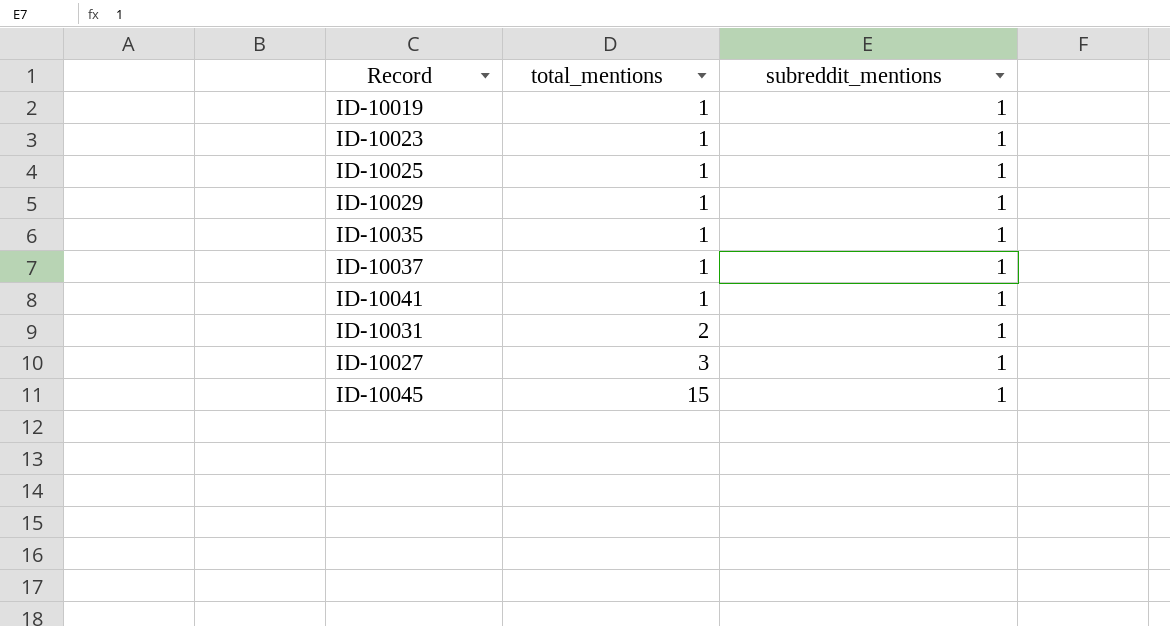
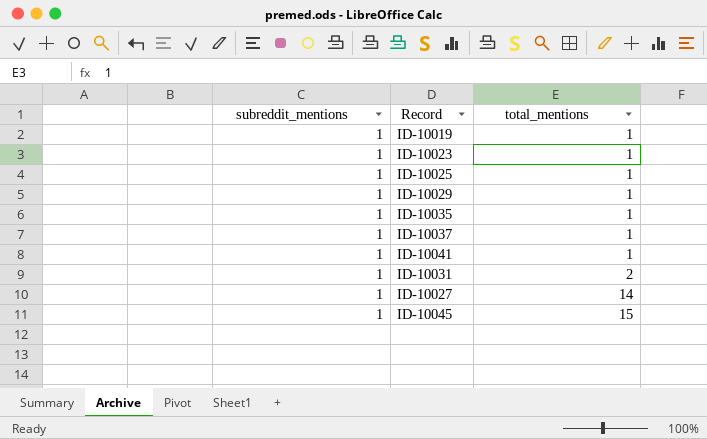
column subreddit_mentions | position: 3 -> 1
ID-10027 | total_mentions: 3 -> 14

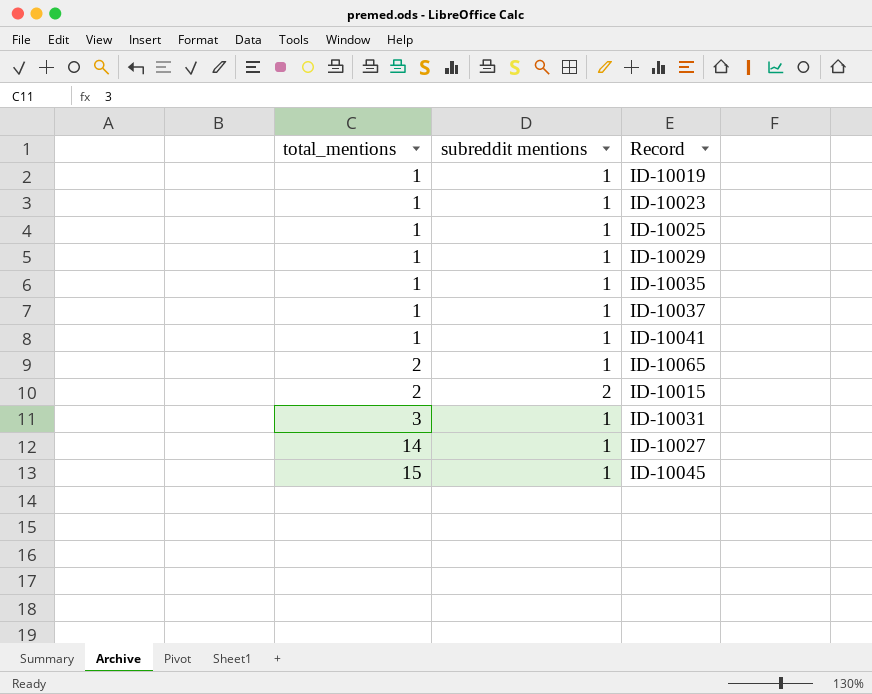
column total_mentions | position: 3 -> 1
column name: subreddit_mentions -> subreddit mentions
row ID-10065: none -> 2 | 1
row ID-10015: none -> 2 | 2
ID-10031 | total_mentions: 2 -> 3

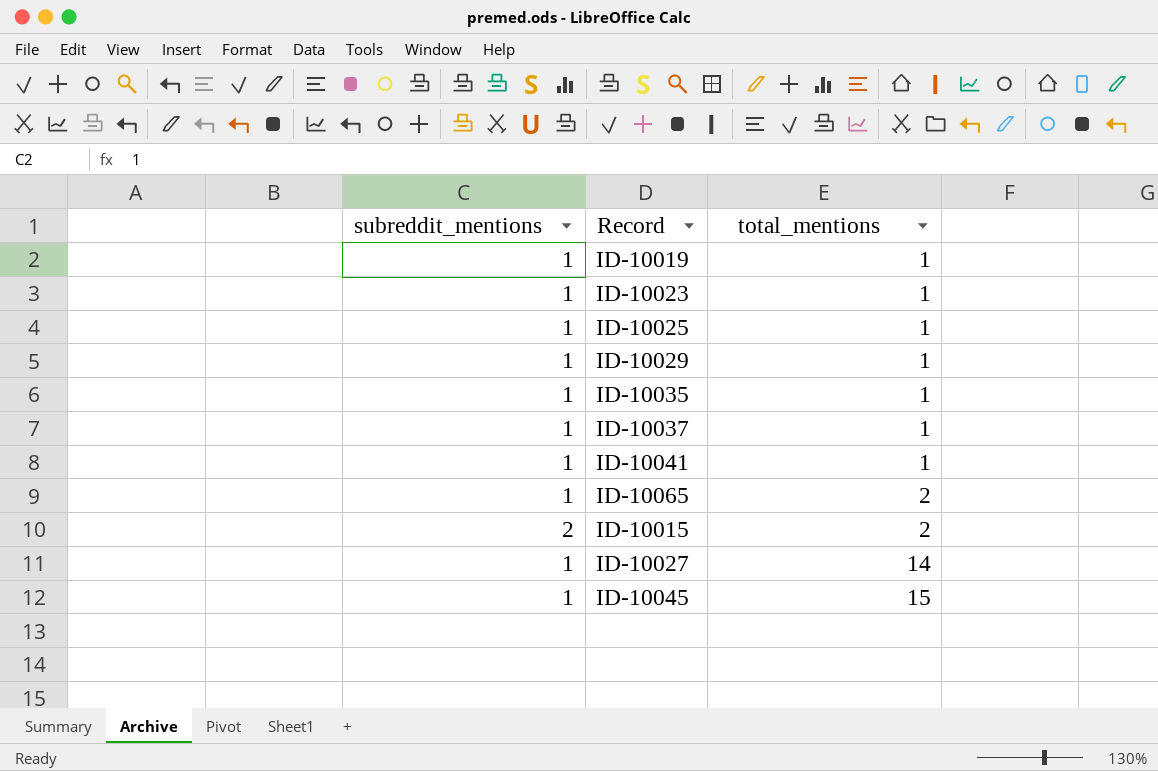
column name: subreddit mentions -> subreddit_mentions
column total_mentions | position: 1 -> 3
row ID-10031: 3 | 1 -> none

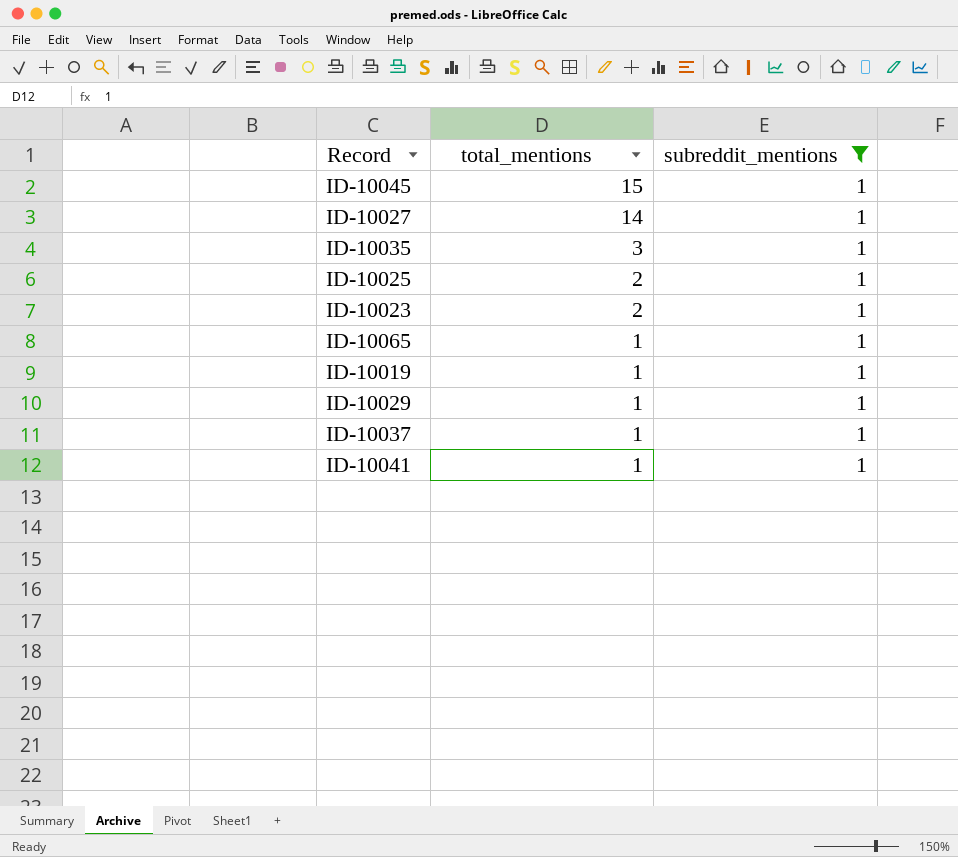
filter: none -> subreddit_mentions = 1
row order: total_mentions ascending -> total_mentions descending
column subreddit_mentions | position: 1 -> 3
ID-10035 | total_mentions: 1 -> 3
ID-10025 | total_mentions: 1 -> 2
ID-10023 | total_mentions: 1 -> 2
ID-10065 | total_mentions: 2 -> 1

